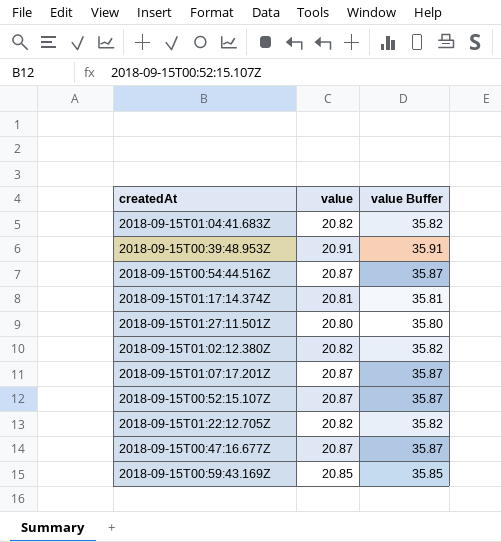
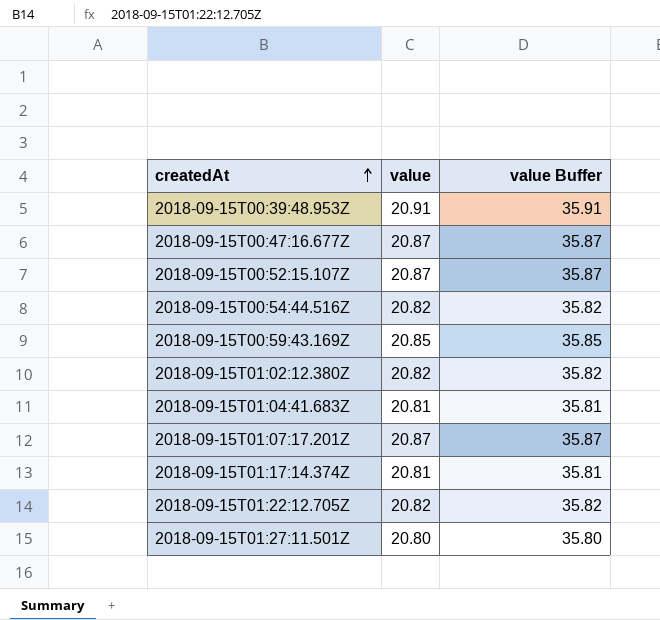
row order: none -> createdAt ascending
2018-09-15T00:54:44.516Z | value: 20.87 -> 20.82
2018-09-15T00:54:44.516Z | value Buffer: 35.87 -> 35.82
2018-09-15T01:04:41.683Z | value: 20.82 -> 20.81
2018-09-15T01:04:41.683Z | value Buffer: 35.82 -> 35.81

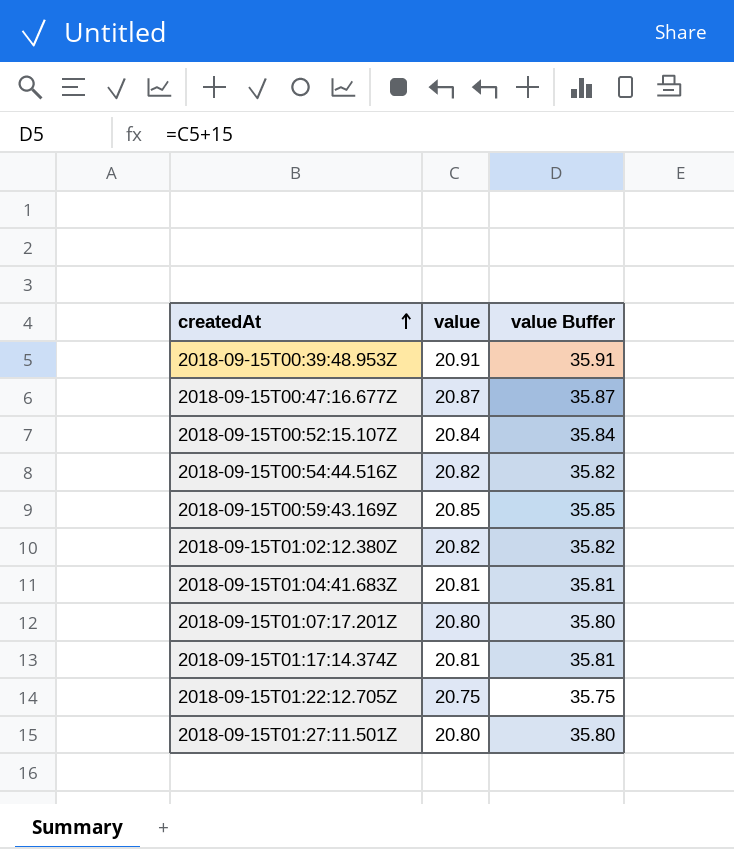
2018-09-15T00:52:15.107Z | value: 20.87 -> 20.84
2018-09-15T00:52:15.107Z | value Buffer: 35.87 -> 35.84
2018-09-15T01:07:17.201Z | value: 20.87 -> 20.80
2018-09-15T01:07:17.201Z | value Buffer: 35.87 -> 35.80
2018-09-15T01:22:12.705Z | value: 20.82 -> 20.75
2018-09-15T01:22:12.705Z | value Buffer: 35.82 -> 35.75

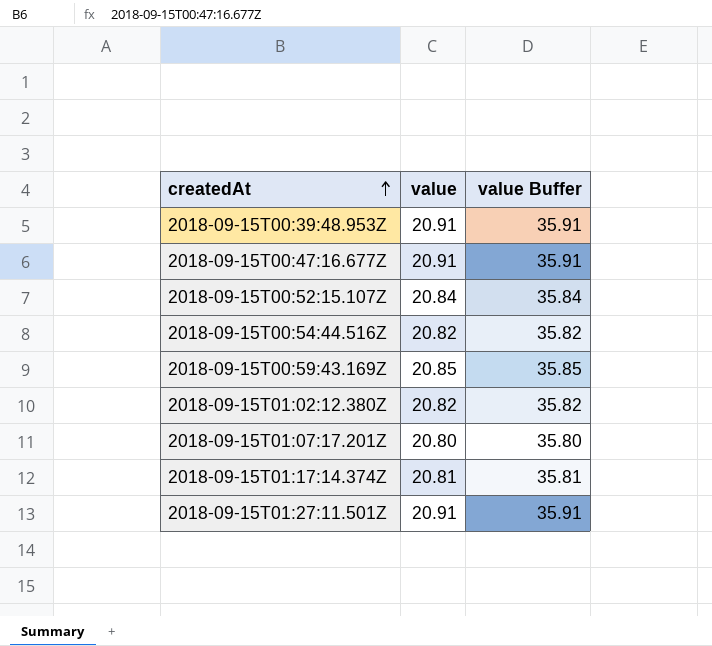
row 2018-09-15T01:04:41.683Z: 20.81 | 35.81 -> none
row 2018-09-15T01:22:12.705Z: 20.75 | 35.75 -> none
2018-09-15T00:47:16.677Z | value: 20.87 -> 20.91
2018-09-15T00:47:16.677Z | value Buffer: 35.87 -> 35.91
2018-09-15T01:27:11.501Z | value: 20.80 -> 20.91
2018-09-15T01:27:11.501Z | value Buffer: 35.80 -> 35.91

